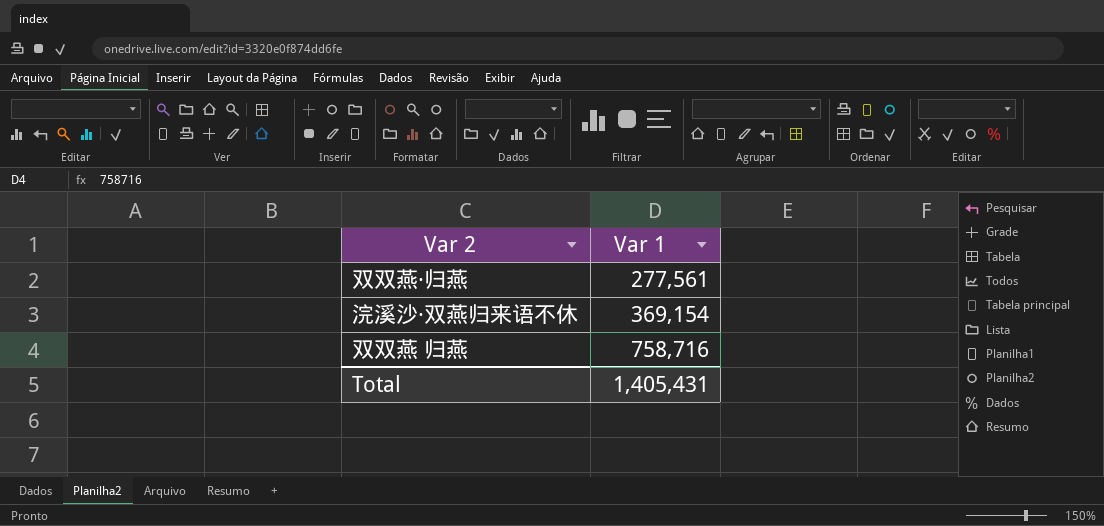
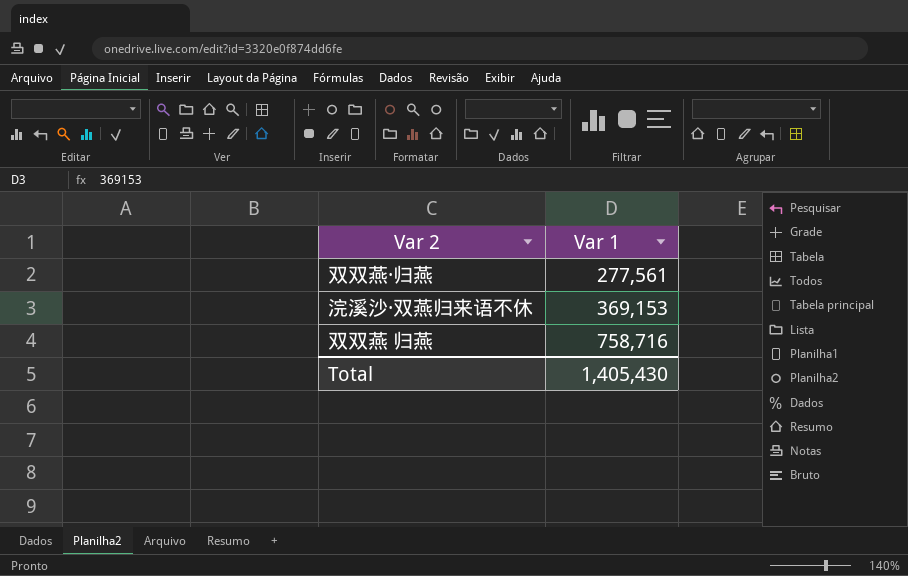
浣溪沙·双燕归来语不休 | Var 1: 369,154 -> 369,153
Total | Var 1: 1,405,431 -> 1,405,430

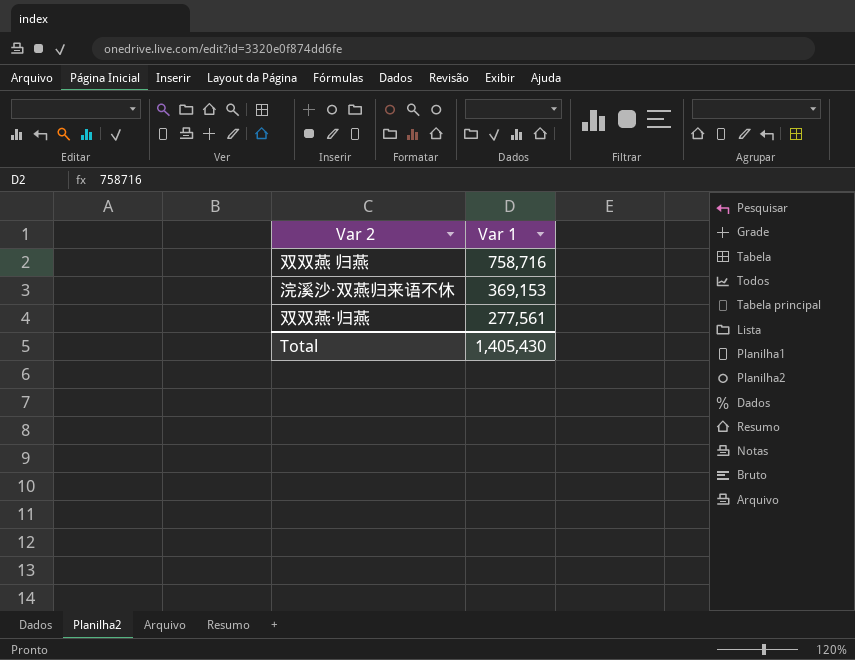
row order: Var 1 ascending -> Var 1 descending

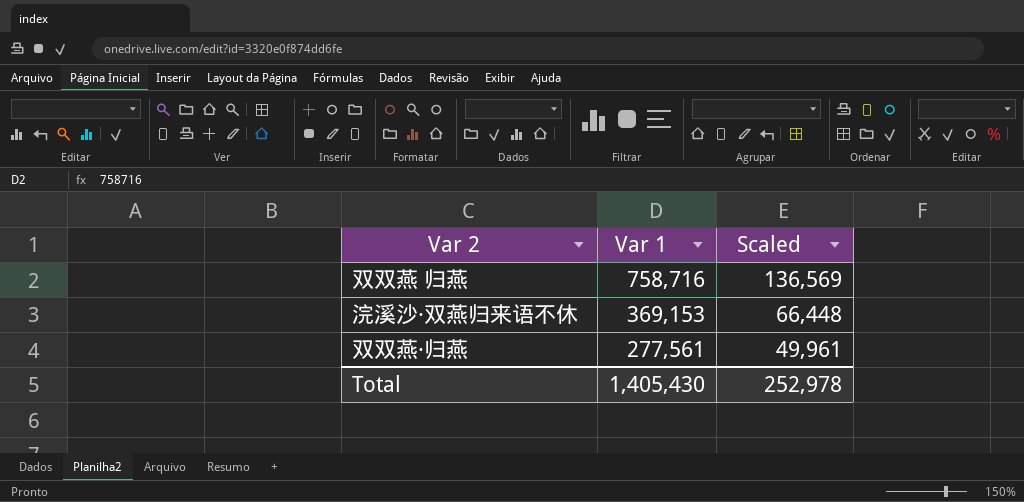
column Scaled | formula: none -> [Var 1] * 0.18

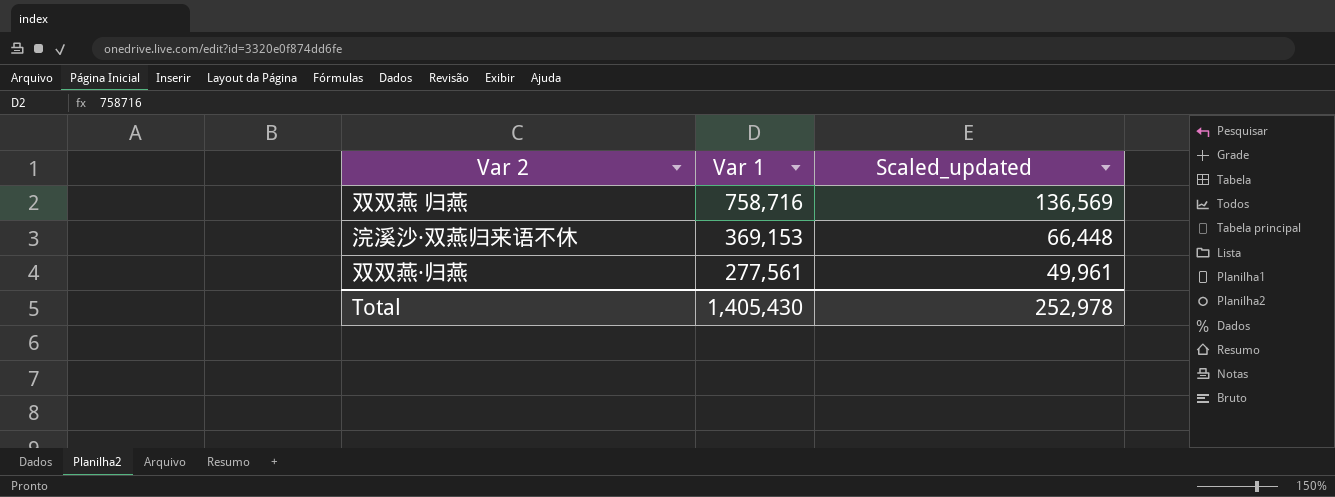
column name: Scaled -> Scaled_updated

